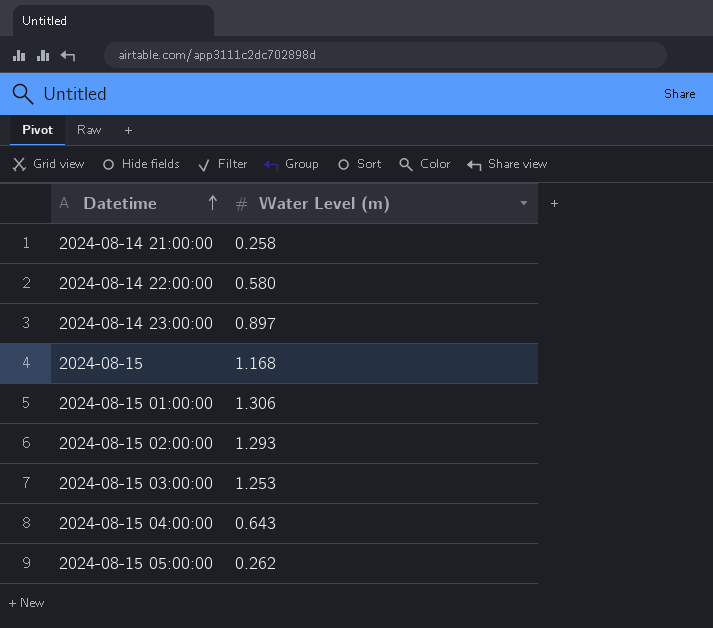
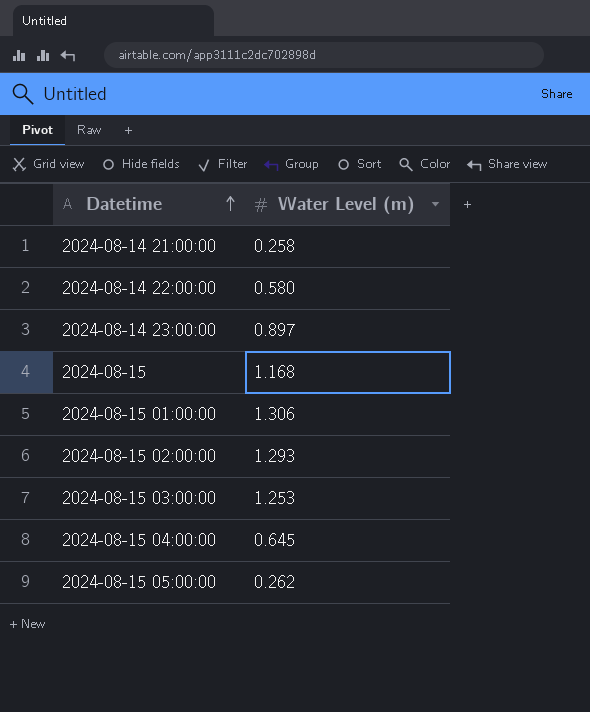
2024-08-15 04:00:00 | Water Level (m): 0.643 -> 0.645

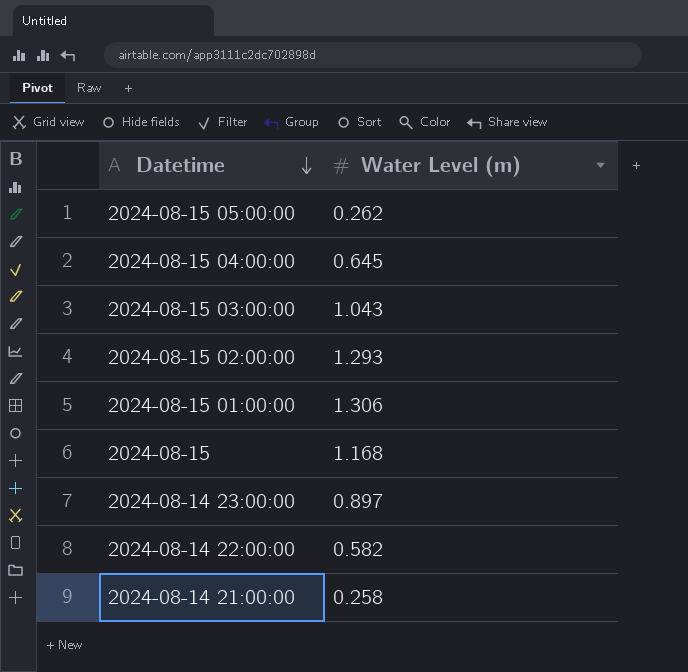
row order: Datetime ascending -> Datetime descending
2024-08-15 03:00:00 | Water Level (m): 1.253 -> 1.043
2024-08-14 22:00:00 | Water Level (m): 0.580 -> 0.582

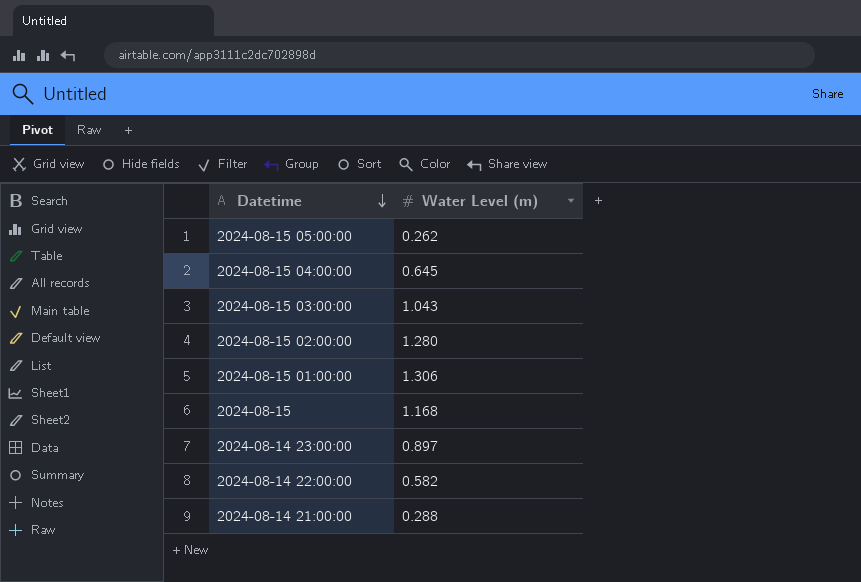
2024-08-15 02:00:00 | Water Level (m): 1.293 -> 1.280
2024-08-14 21:00:00 | Water Level (m): 0.258 -> 0.288

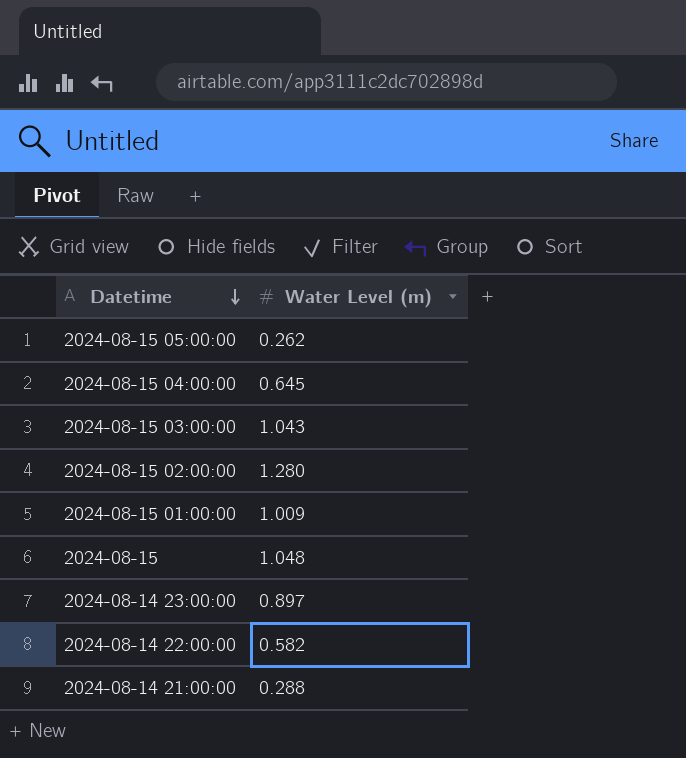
2024-08-15 01:00:00 | Water Level (m): 1.306 -> 1.009
2024-08-15 | Water Level (m): 1.168 -> 1.048

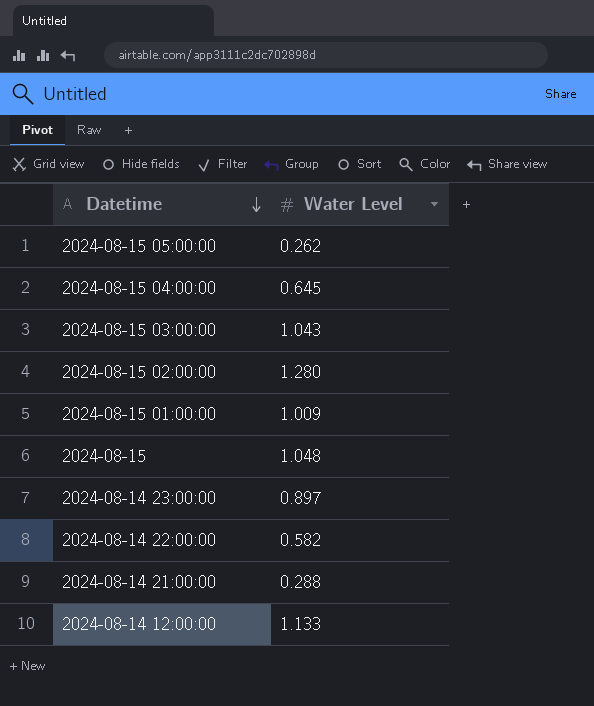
column name: Water Level (m) -> Water Level
row 2024-08-14 12:00:00: none -> 1.133

